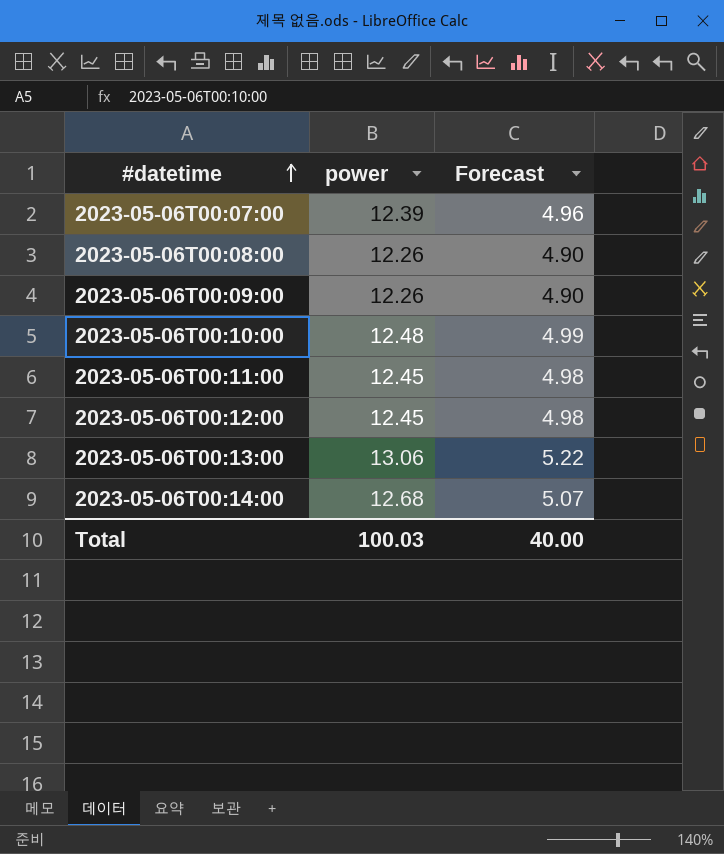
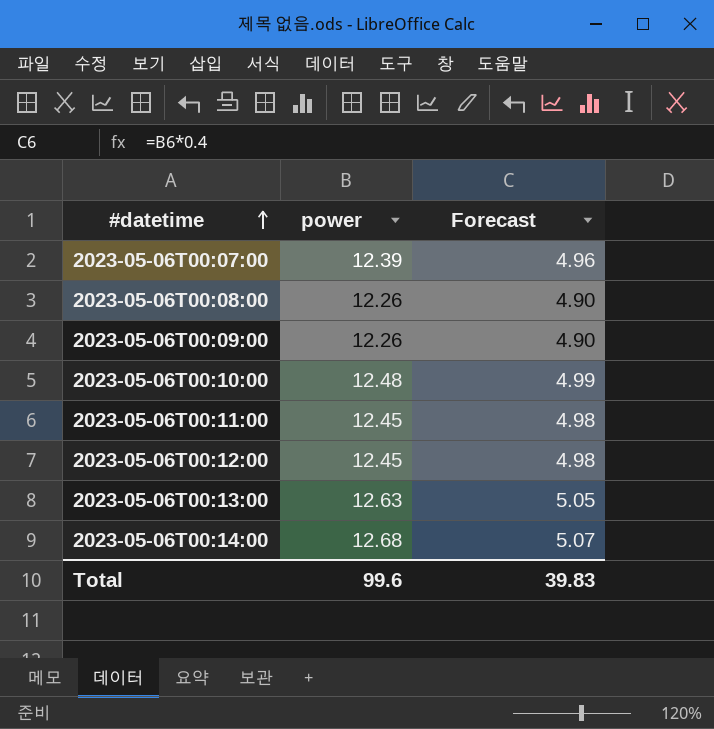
2023-05-06T00:13:00 | power: 13.06 -> 12.63
2023-05-06T00:13:00 | Forecast: 5.22 -> 5.05
Total | power: 100.03 -> 99.6
Total | Forecast: 40.00 -> 39.83

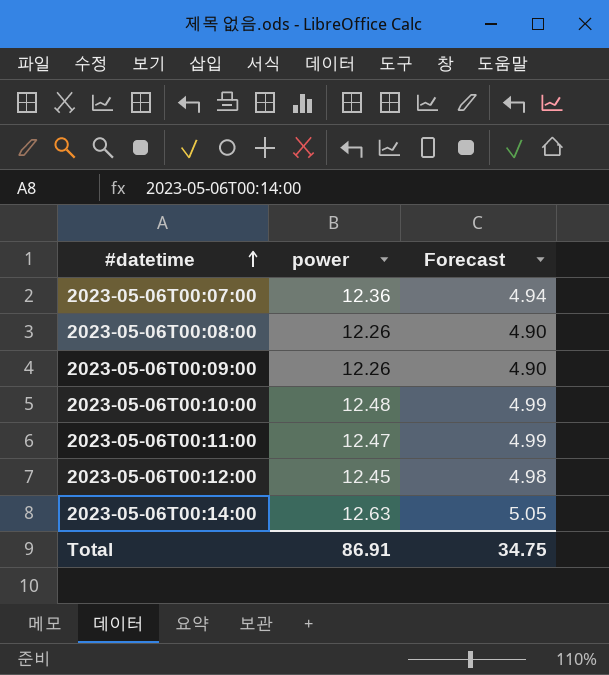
row 2023-05-06T00:13:00: 12.63 | 5.05 -> none
2023-05-06T00:07:00 | power: 12.39 -> 12.36
2023-05-06T00:07:00 | Forecast: 4.96 -> 4.94
2023-05-06T00:11:00 | power: 12.45 -> 12.47
2023-05-06T00:11:00 | Forecast: 4.98 -> 4.99
2023-05-06T00:14:00 | power: 12.68 -> 12.63
2023-05-06T00:14:00 | Forecast: 5.07 -> 5.05
Total | power: 99.6 -> 86.91
Total | Forecast: 39.83 -> 34.75

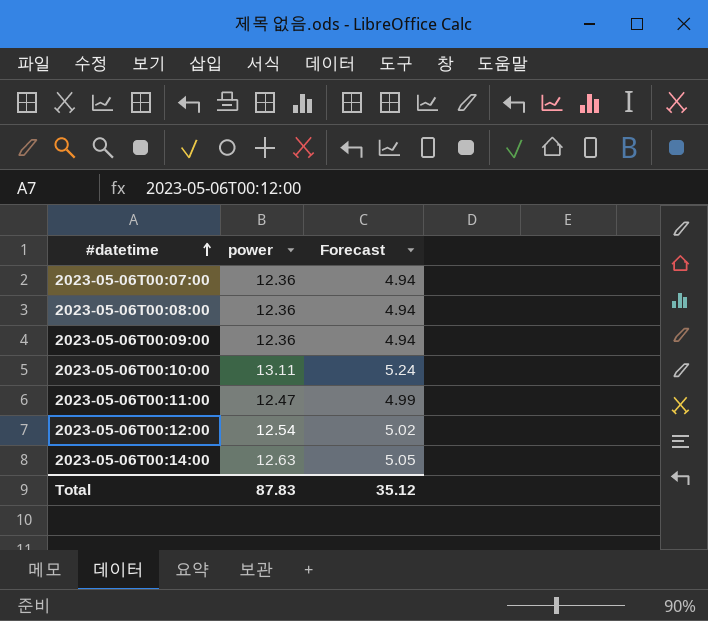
2023-05-06T00:08:00 | power: 12.26 -> 12.36
2023-05-06T00:08:00 | Forecast: 4.90 -> 4.94
2023-05-06T00:09:00 | power: 12.26 -> 12.36
2023-05-06T00:09:00 | Forecast: 4.90 -> 4.94
2023-05-06T00:10:00 | power: 12.48 -> 13.11
2023-05-06T00:10:00 | Forecast: 4.99 -> 5.24
2023-05-06T00:12:00 | power: 12.45 -> 12.54
2023-05-06T00:12:00 | Forecast: 4.98 -> 5.02
Total | power: 86.91 -> 87.83
Total | Forecast: 34.75 -> 35.12

